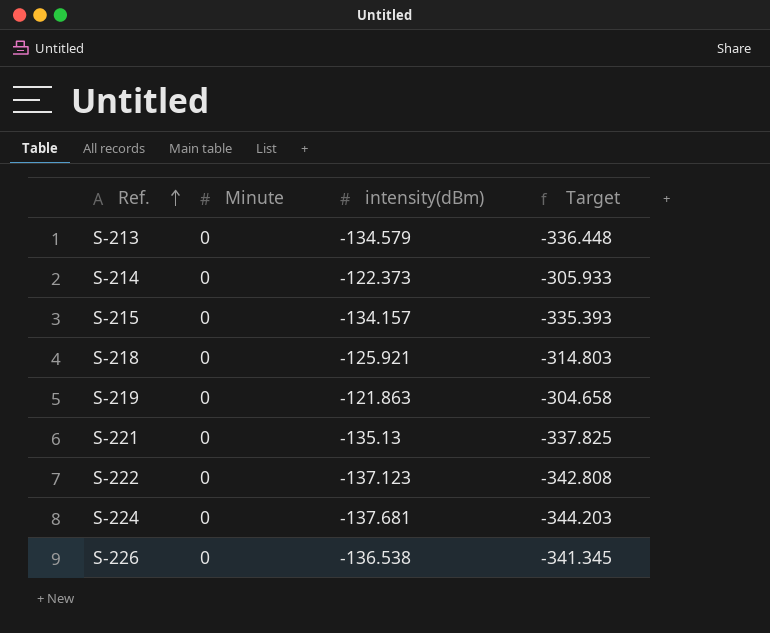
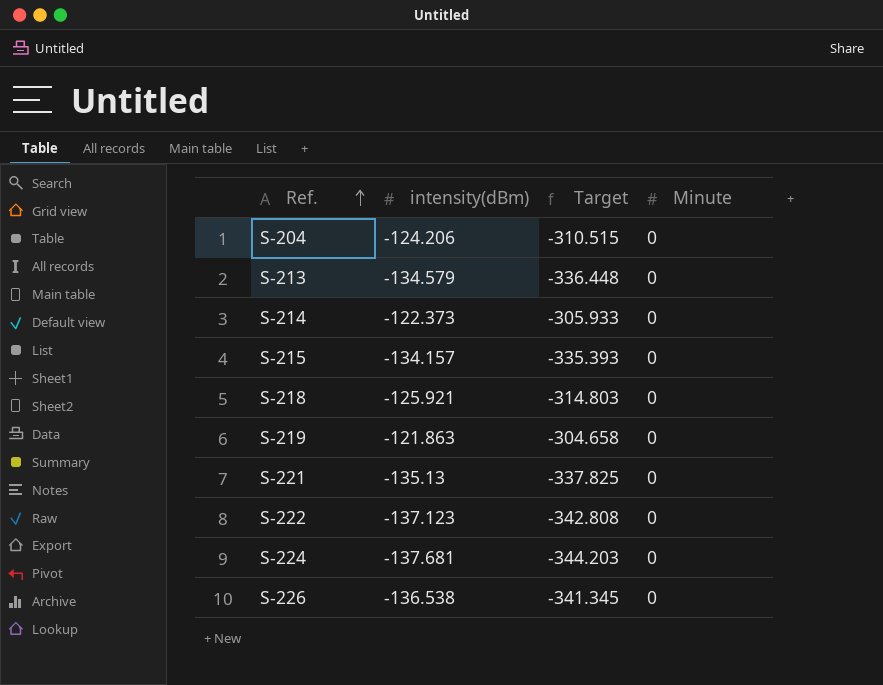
column Minute | position: 2 -> 4
row S-204: none -> -124.206 | -310.515 | 0

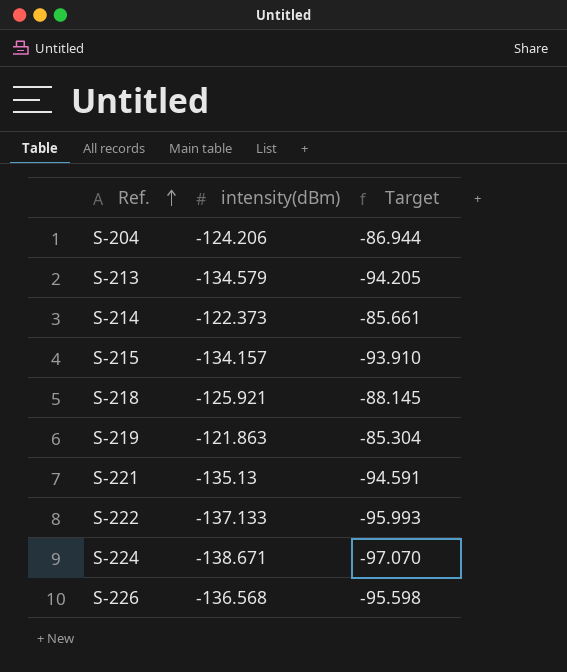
column Minute | position: 4 -> none
column Target | formula: [intensity(dBm)] * 2.5 -> [intensity(dBm)] * 0.7
S-222 | intensity(dBm): -137.123 -> -137.133
S-224 | intensity(dBm): -137.681 -> -138.671
S-226 | intensity(dBm): -136.538 -> -136.568

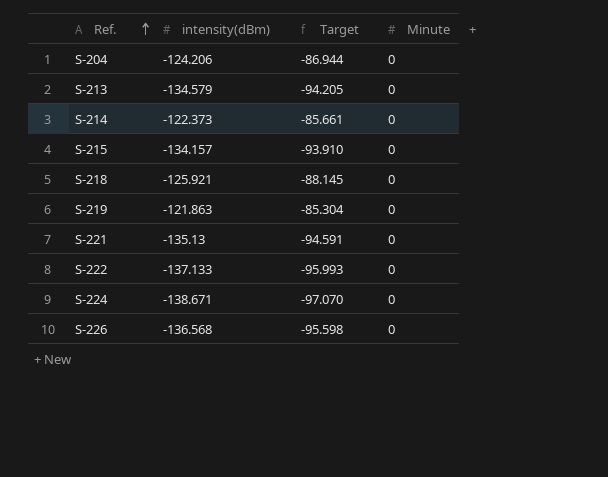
column Minute | position: none -> 4

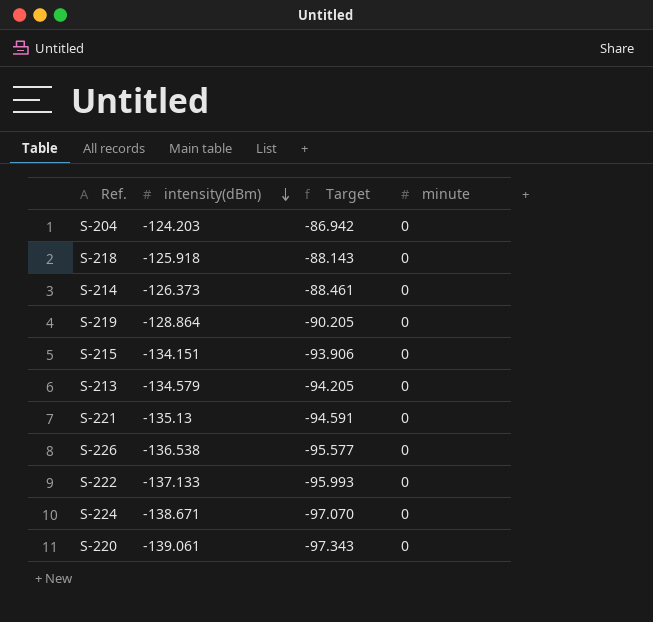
row order: Ref. ascending -> intensity(dBm) descending
column name: Minute -> minute
S-204 | intensity(dBm): -124.206 -> -124.203
S-204 | Target: -86.944 -> -86.942
S-218 | intensity(dBm): -125.921 -> -125.918
S-218 | Target: -88.145 -> -88.143
S-214 | intensity(dBm): -122.373 -> -126.373
S-214 | Target: -85.661 -> -88.461
S-219 | intensity(dBm): -121.863 -> -128.864
S-219 | Target: -85.304 -> -90.205
S-215 | intensity(dBm): -134.157 -> -134.151
S-215 | Target: -93.910 -> -93.906
S-226 | intensity(dBm): -136.568 -> -136.538
S-226 | Target: -95.598 -> -95.577
row S-220: none -> -139.061 | -97.343 | 0

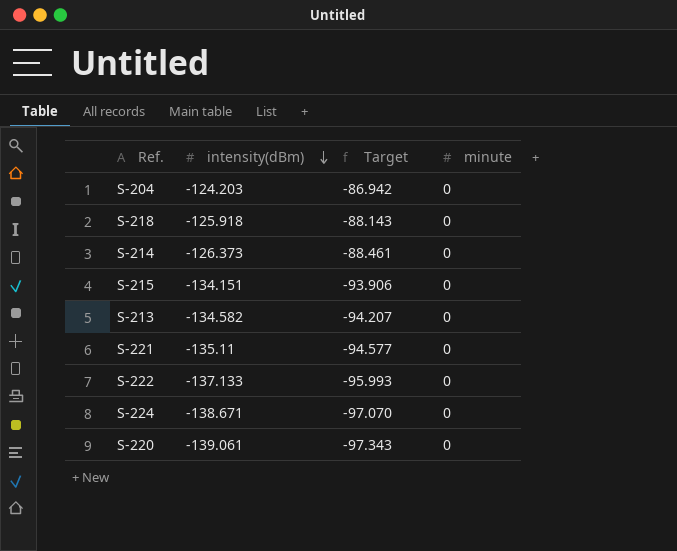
row S-219: -128.864 | -90.205 | 0 -> none
row S-226: -136.538 | -95.577 | 0 -> none
S-213 | intensity(dBm): -134.579 -> -134.582
S-213 | Target: -94.205 -> -94.207
S-221 | intensity(dBm): -135.13 -> -135.11
S-221 | Target: -94.591 -> -94.577

